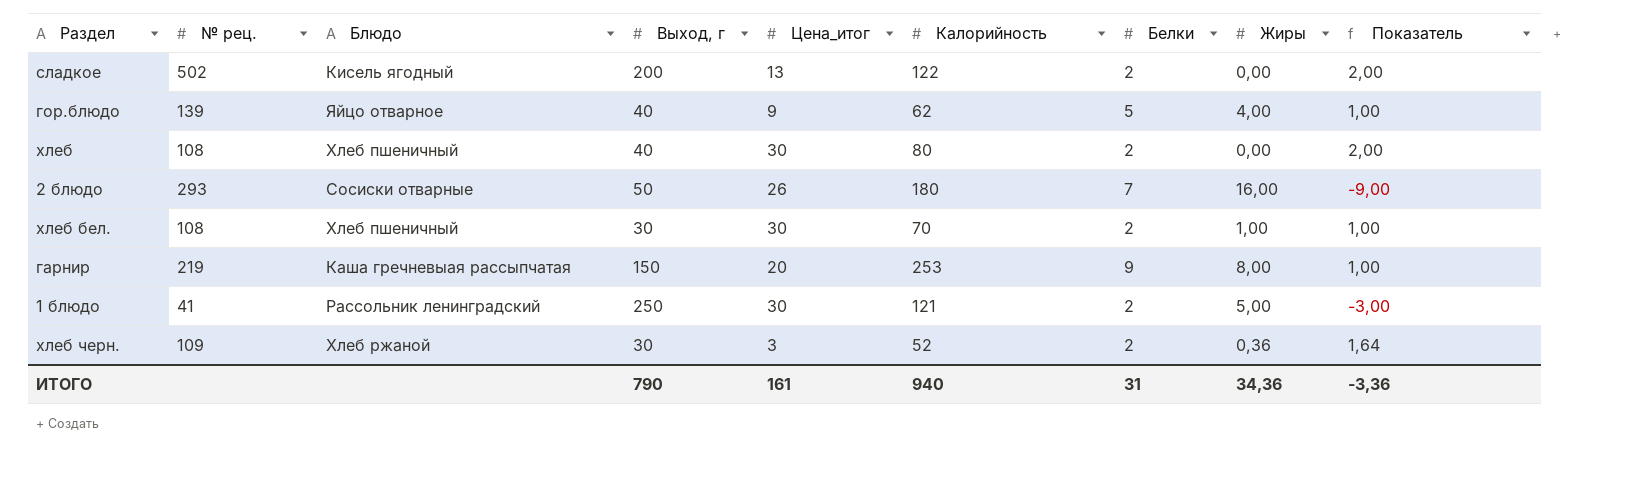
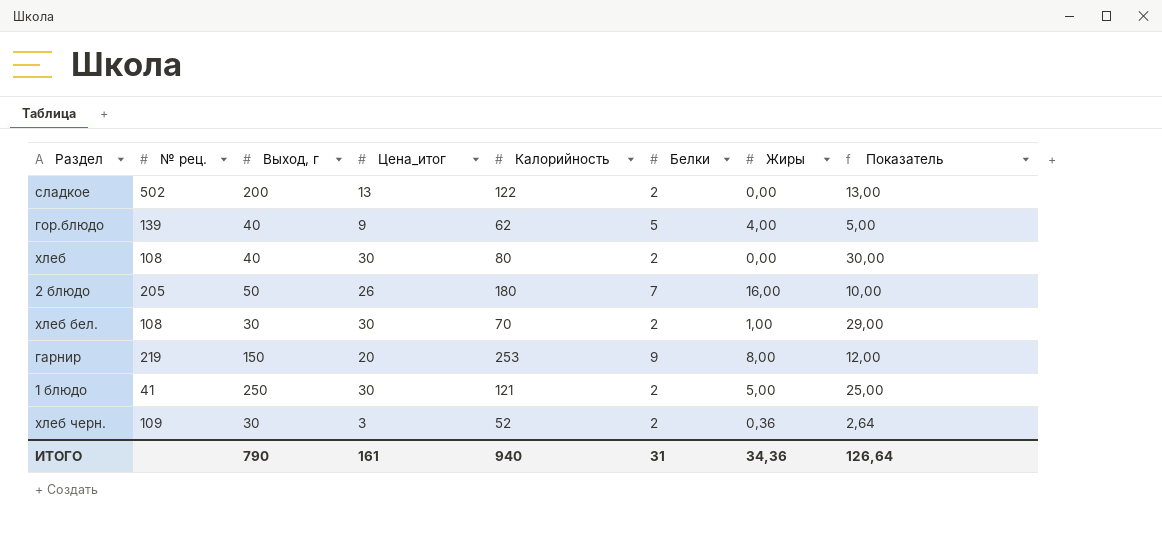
column Блюдо | position: 3 -> none
column Показатель | formula: [Белки] - [Жиры] -> [Цена_итог] - [Жиры]
2 блюдо | № рец.: 293 -> 205
ИТОГО | Показатель: -3,36 -> 126,64

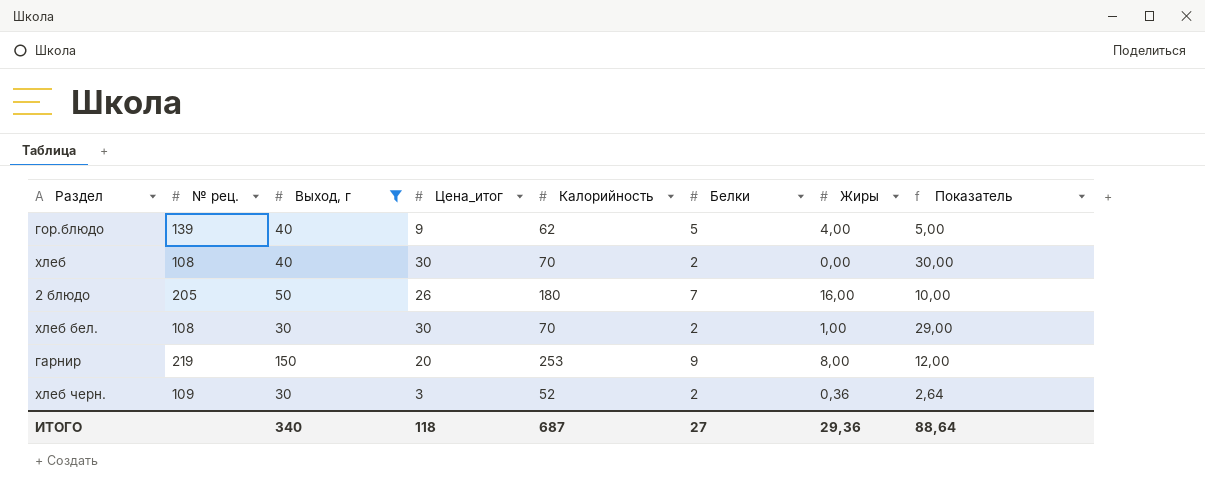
filter: none -> Выход, г <= 150
хлеб | Калорийность: 80 -> 70
ИТОГО | Выход, г: 790 -> 340
ИТОГО | Цена_итог: 161 -> 118
ИТОГО | Калорийность: 940 -> 687
ИТОГО | Белки: 31 -> 27
ИТОГО | Жиры: 34,36 -> 29,36
ИТОГО | Показатель: 126,64 -> 88,64

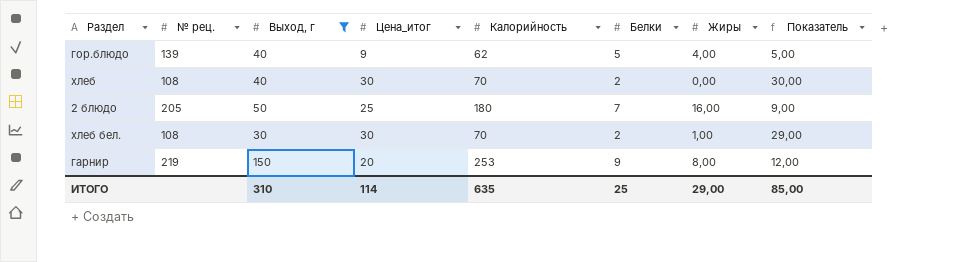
row хлеб черн.: 109 | 30 | 3 | 52 | 2 | 0,36 | 2,64 -> none
2 блюдо | Цена_итог: 26 -> 25
2 блюдо | Показатель: 10,00 -> 9,00
ИТОГО | Выход, г: 340 -> 310
ИТОГО | Цена_итог: 118 -> 114
ИТОГО | Калорийность: 687 -> 635
ИТОГО | Белки: 27 -> 25
ИТОГО | Жиры: 29,36 -> 29,00
ИТОГО | Показатель: 88,64 -> 85,00

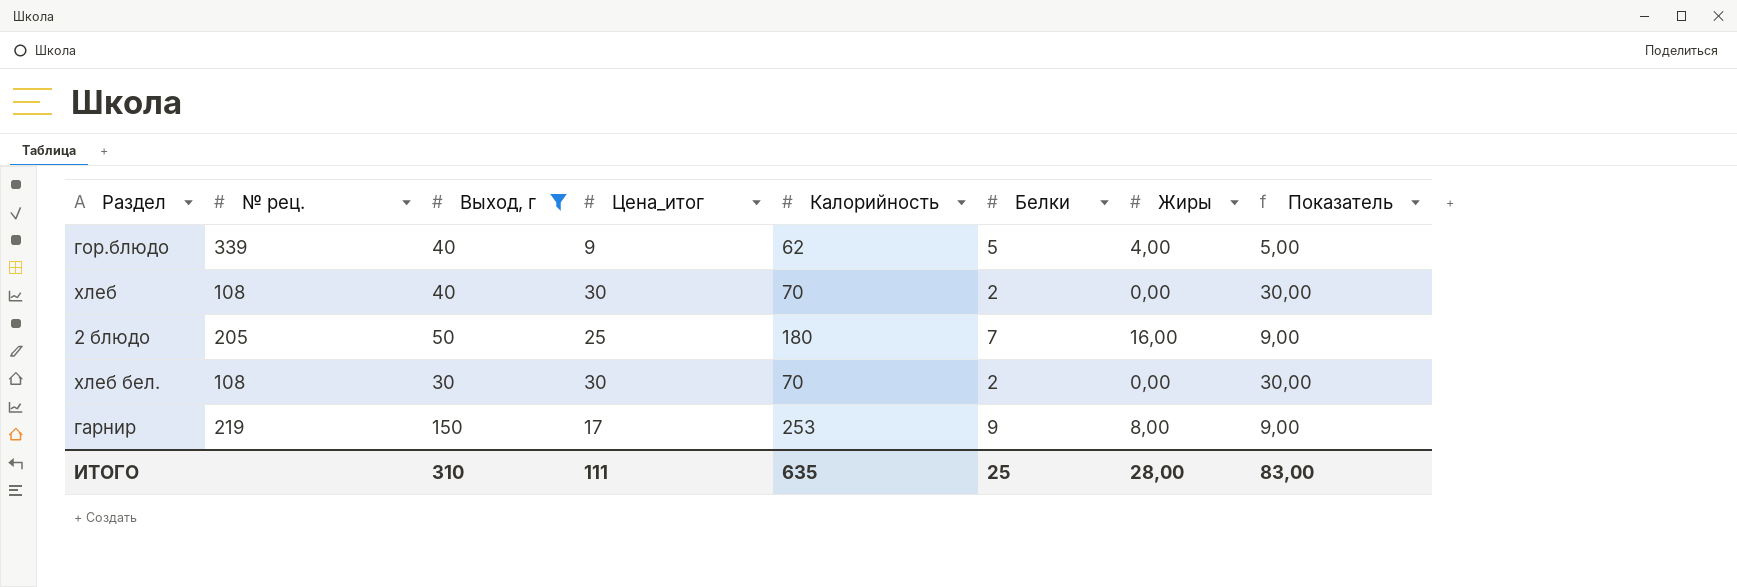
гор.блюдо | № рец.: 139 -> 339
хлеб бел. | Жиры: 1,00 -> 0,00
хлеб бел. | Показатель: 29,00 -> 30,00
гарнир | Цена_итог: 20 -> 17
гарнир | Показатель: 12,00 -> 9,00
ИТОГО | Цена_итог: 114 -> 111
ИТОГО | Жиры: 29,00 -> 28,00
ИТОГО | Показатель: 85,00 -> 83,00

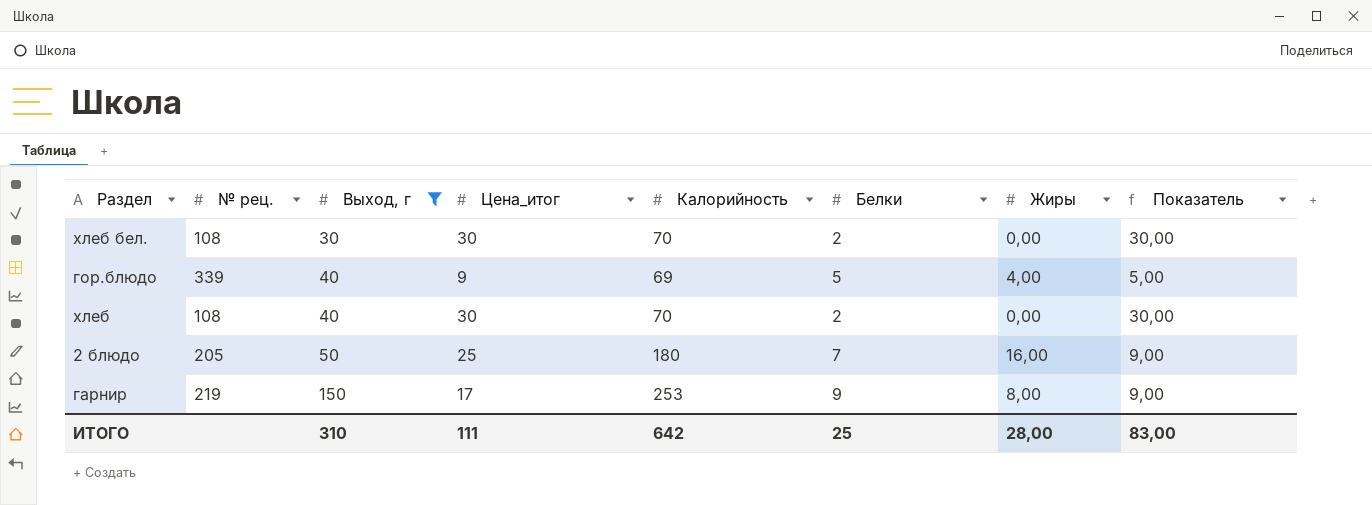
row order: none -> Выход, г ascending
гор.блюдо | Калорийность: 62 -> 69
ИТОГО | Калорийность: 635 -> 642

